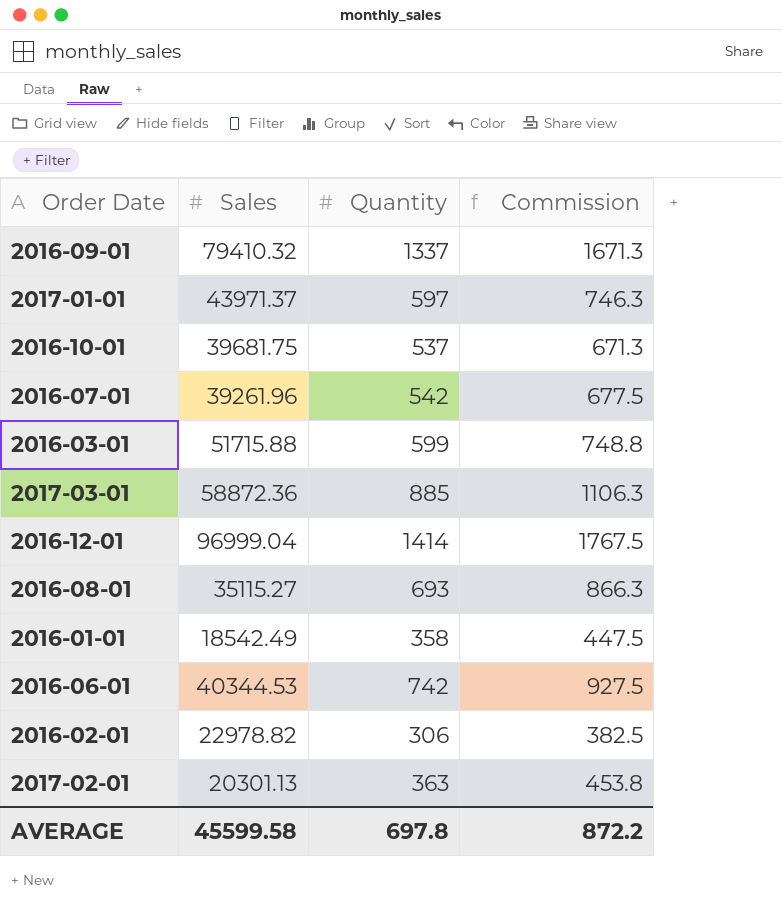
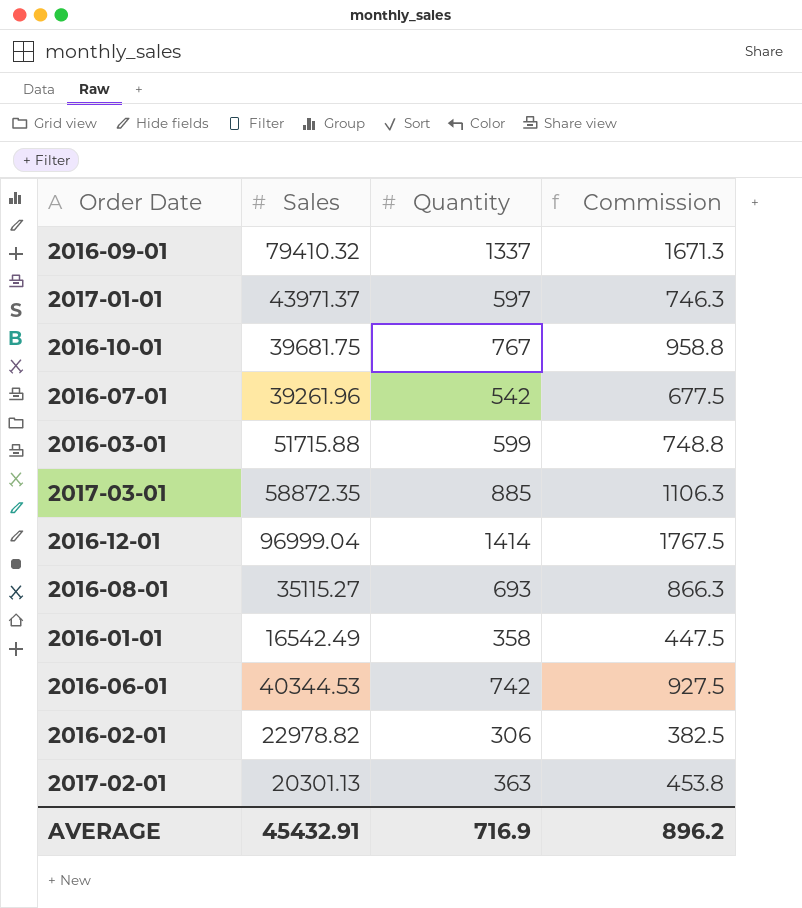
2016-10-01 | Quantity: 537 -> 767
2016-10-01 | Commission: 671.3 -> 958.8
2017-03-01 | Sales: 58872.36 -> 58872.35
2016-01-01 | Sales: 18542.49 -> 16542.49
AVERAGE | Sales: 45599.58 -> 45432.91
AVERAGE | Quantity: 697.8 -> 716.9
AVERAGE | Commission: 872.2 -> 896.2

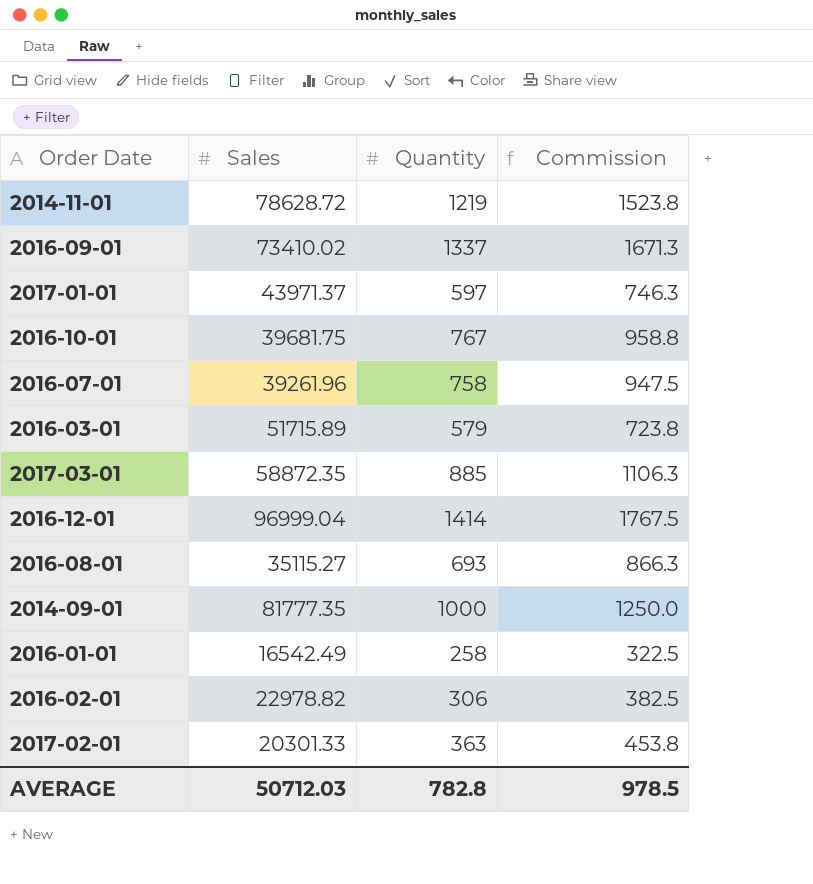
row 2016-06-01: 40344.53 | 742 | 927.5 -> none
row 2014-11-01: none -> 78628.72 | 1219 | 1523.8
2016-09-01 | Sales: 79410.32 -> 73410.02
2016-07-01 | Quantity: 542 -> 758
2016-07-01 | Commission: 677.5 -> 947.5
2016-03-01 | Sales: 51715.88 -> 51715.89
2016-03-01 | Quantity: 599 -> 579
2016-03-01 | Commission: 748.8 -> 723.8
row 2014-09-01: none -> 81777.35 | 1000 | 1250.0
2016-01-01 | Quantity: 358 -> 258
2016-01-01 | Commission: 447.5 -> 322.5
2017-02-01 | Sales: 20301.13 -> 20301.33
AVERAGE | Sales: 45432.91 -> 50712.03
AVERAGE | Quantity: 716.9 -> 782.8
AVERAGE | Commission: 896.2 -> 978.5

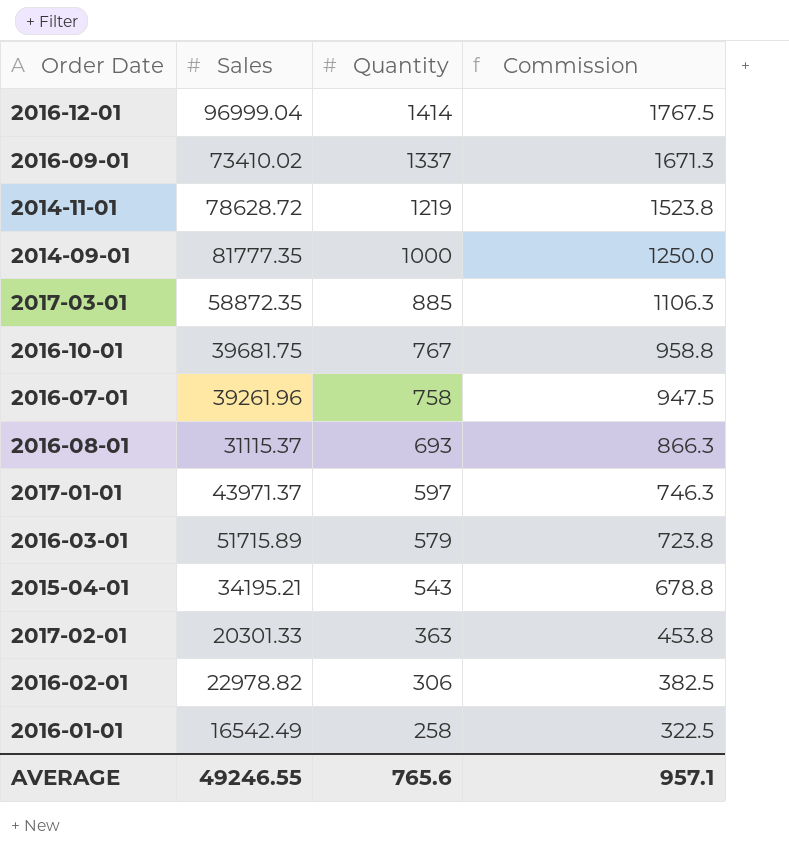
row order: none -> Quantity descending
2016-08-01 | Sales: 35115.27 -> 31115.37
row 2015-04-01: none -> 34195.21 | 543 | 678.8
AVERAGE | Sales: 50712.03 -> 49246.55
AVERAGE | Quantity: 782.8 -> 765.6
AVERAGE | Commission: 978.5 -> 957.1

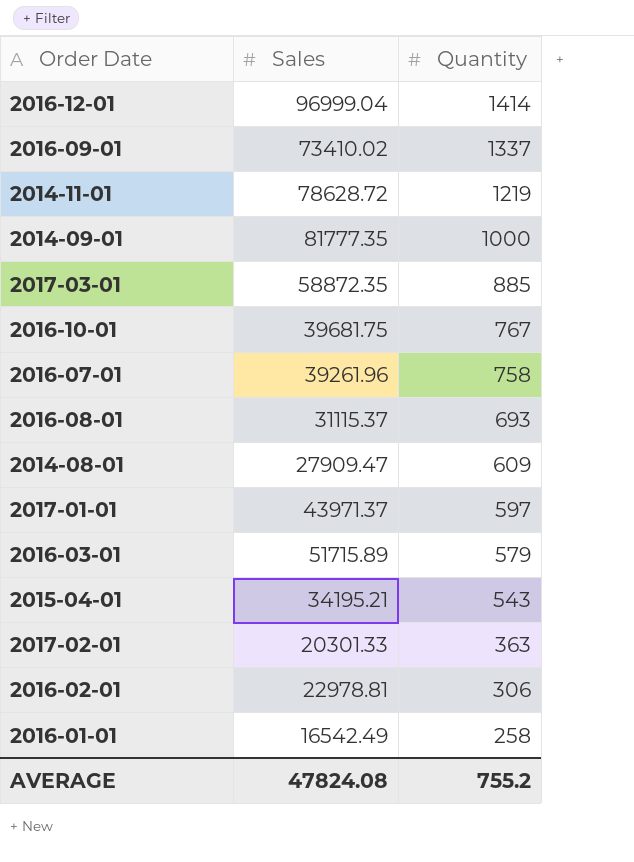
column Commission | formula: [Quantity] * 1.25 -> none
row 2014-08-01: none -> 27909.47 | 609
2016-02-01 | Sales: 22978.82 -> 22978.81
AVERAGE | Sales: 49246.55 -> 47824.08
AVERAGE | Quantity: 765.6 -> 755.2

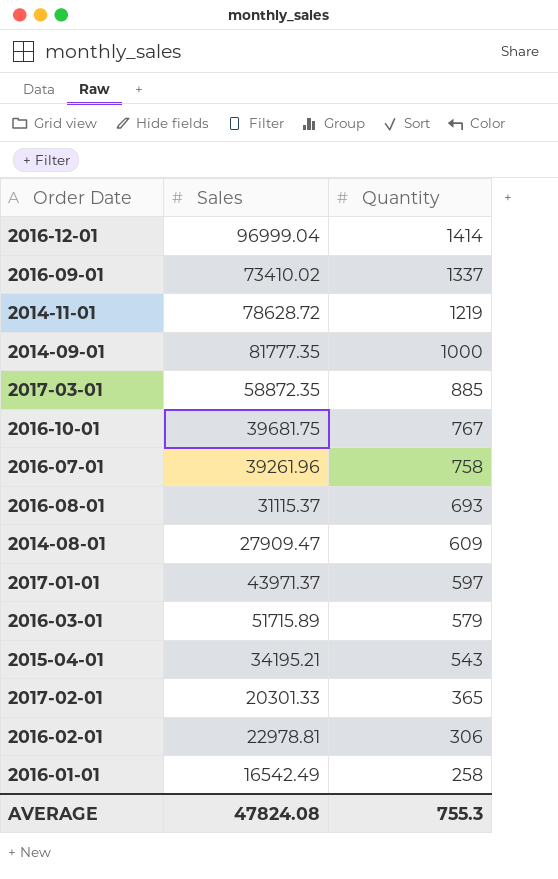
2017-02-01 | Quantity: 363 -> 365
AVERAGE | Quantity: 755.2 -> 755.3

